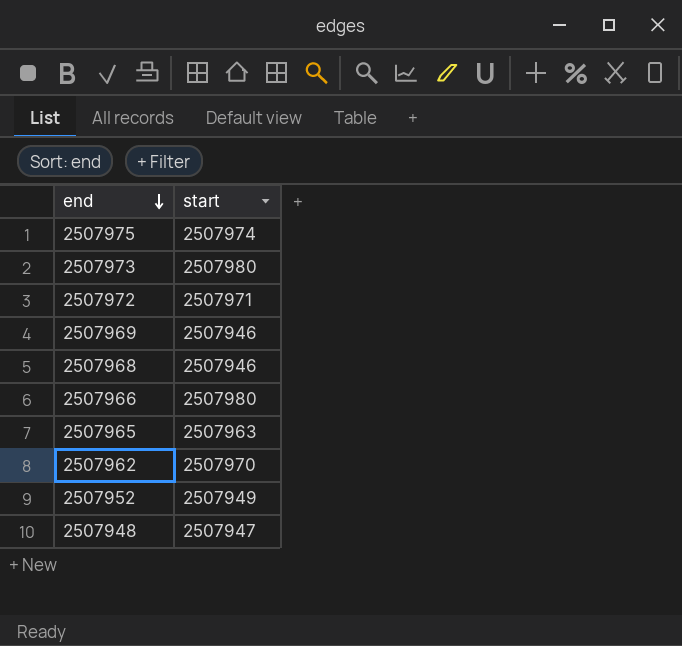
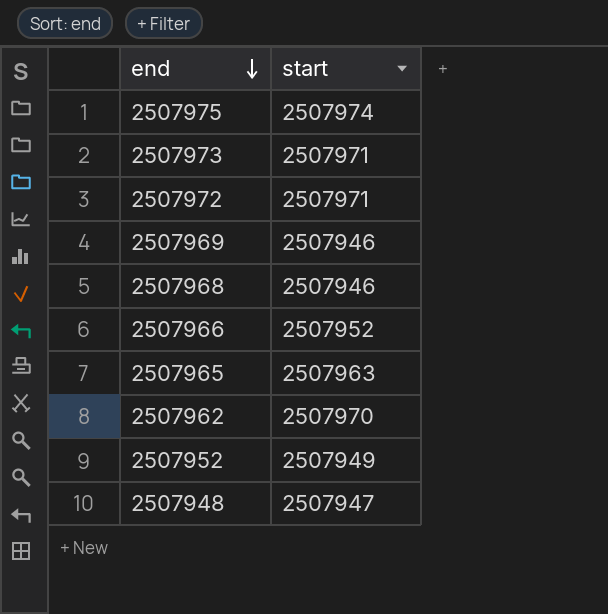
2507973 | start: 2507980 -> 2507971
2507966 | start: 2507980 -> 2507952

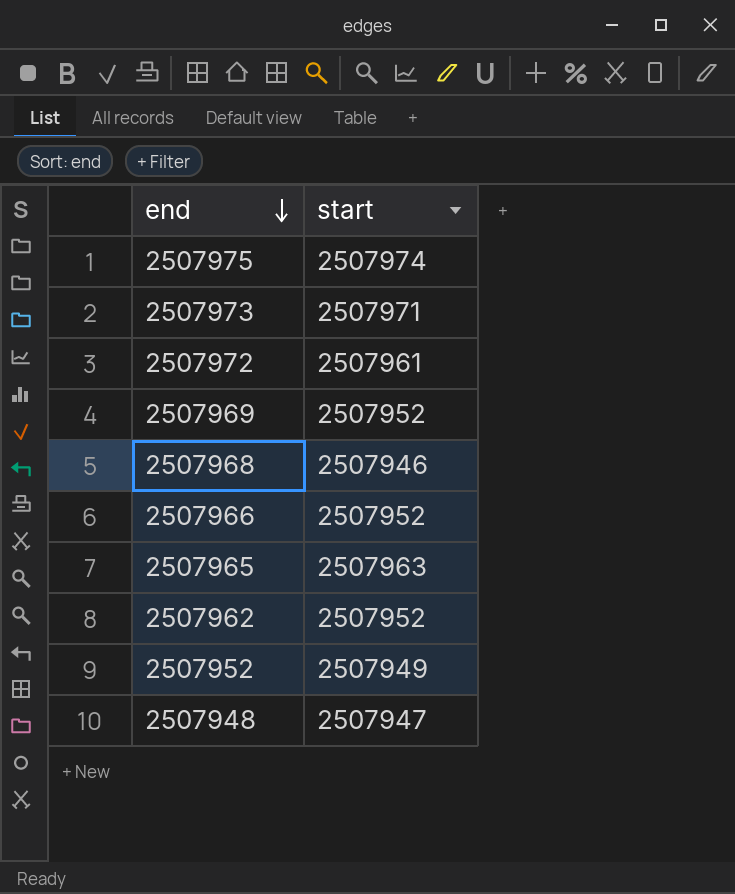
2507972 | start: 2507971 -> 2507961
2507969 | start: 2507946 -> 2507952
2507962 | start: 2507970 -> 2507952

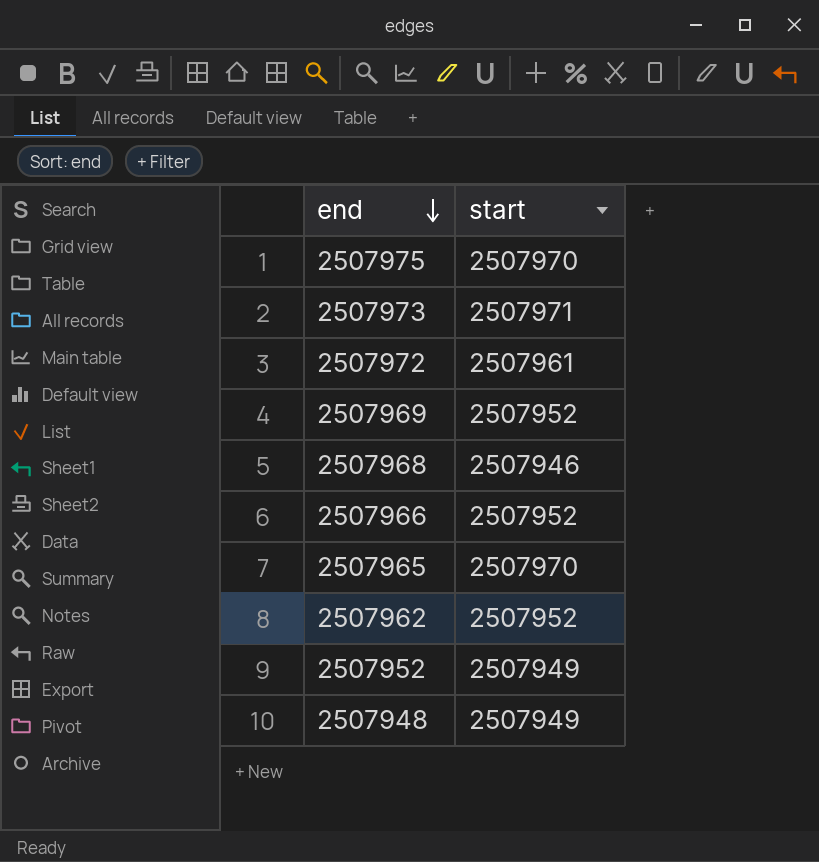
2507975 | start: 2507974 -> 2507970
2507965 | start: 2507963 -> 2507970
2507948 | start: 2507947 -> 2507949

